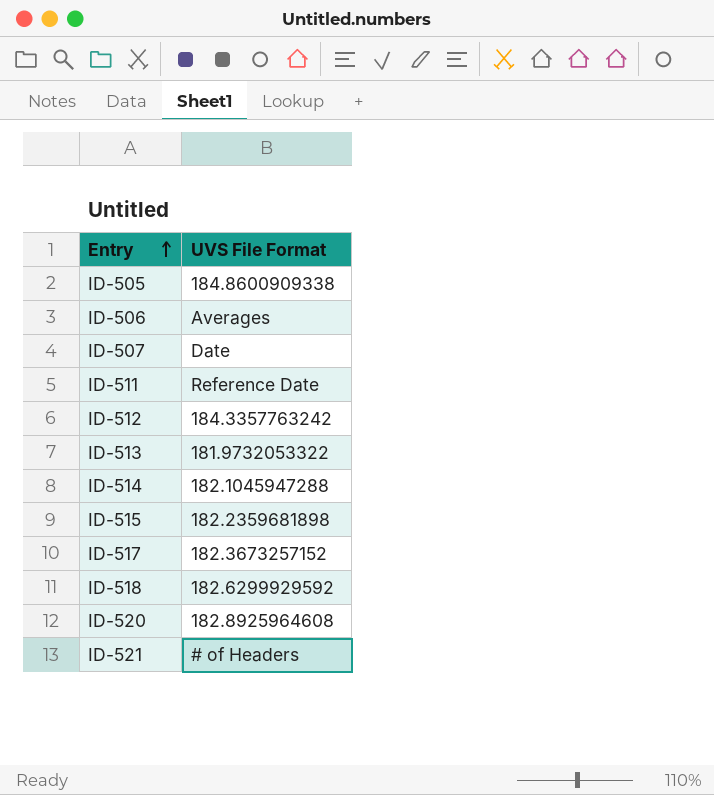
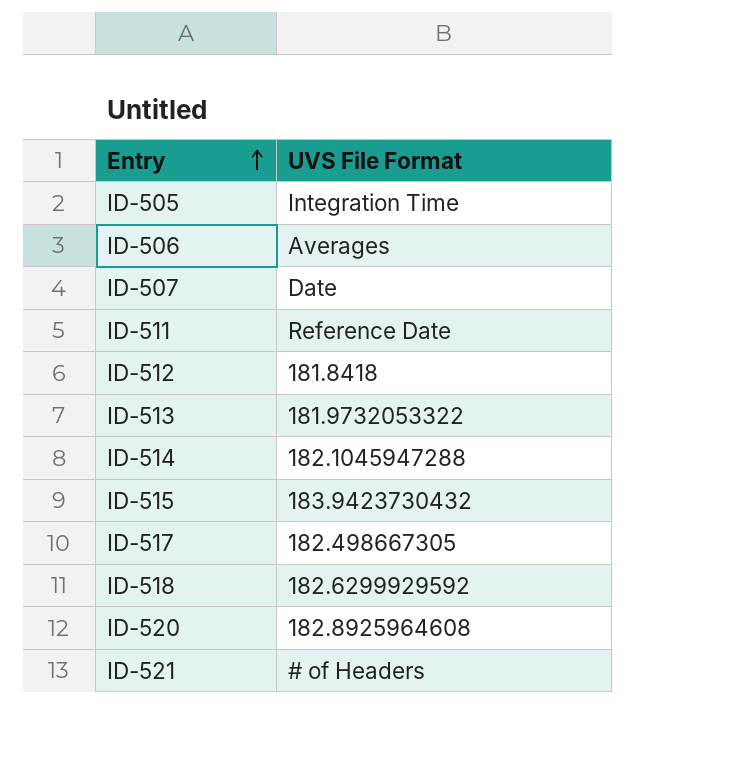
ID-505 | UVS File Format: 184.8600909338 -> Integration Time
ID-512 | UVS File Format: 184.3357763242 -> 181.8418
ID-515 | UVS File Format: 182.2359681898 -> 183.9423730432
ID-517 | UVS File Format: 182.3673257152 -> 182.498667305

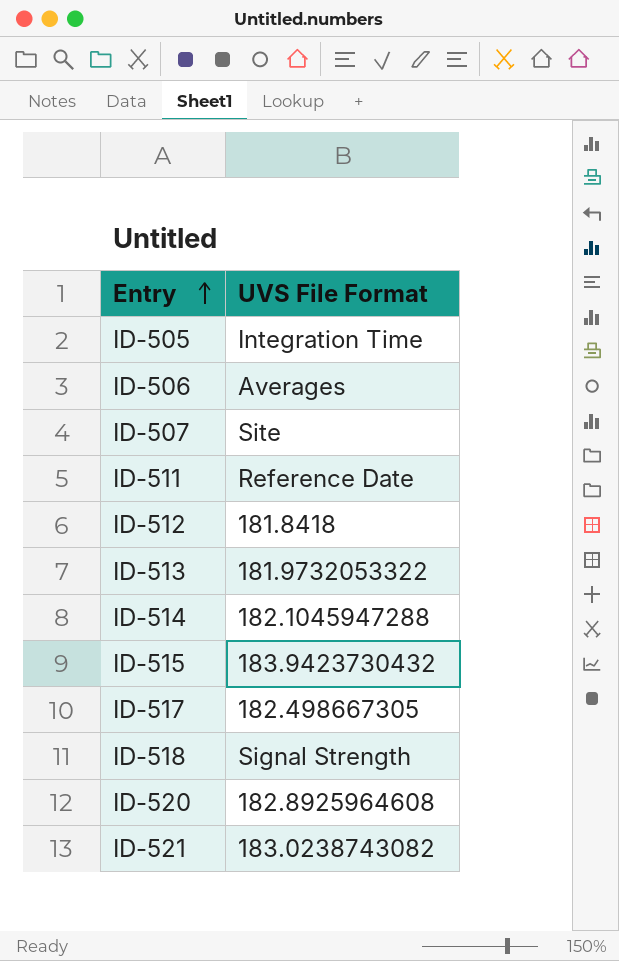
ID-507 | UVS File Format: Date -> Site
ID-518 | UVS File Format: 182.6299929592 -> Signal Strength
ID-521 | UVS File Format: # of Headers -> 183.0238743082

